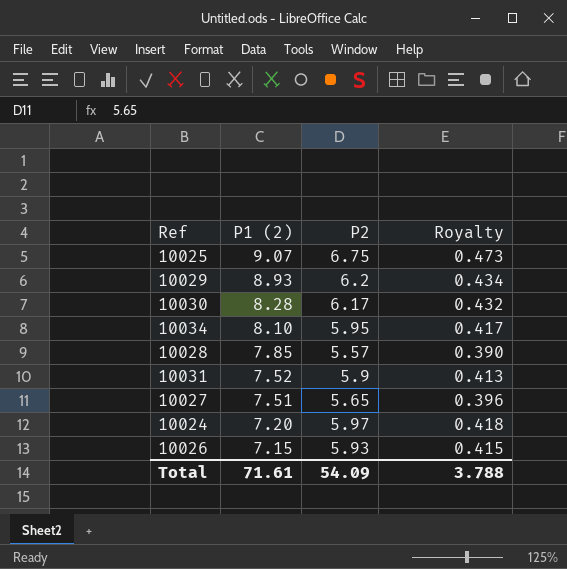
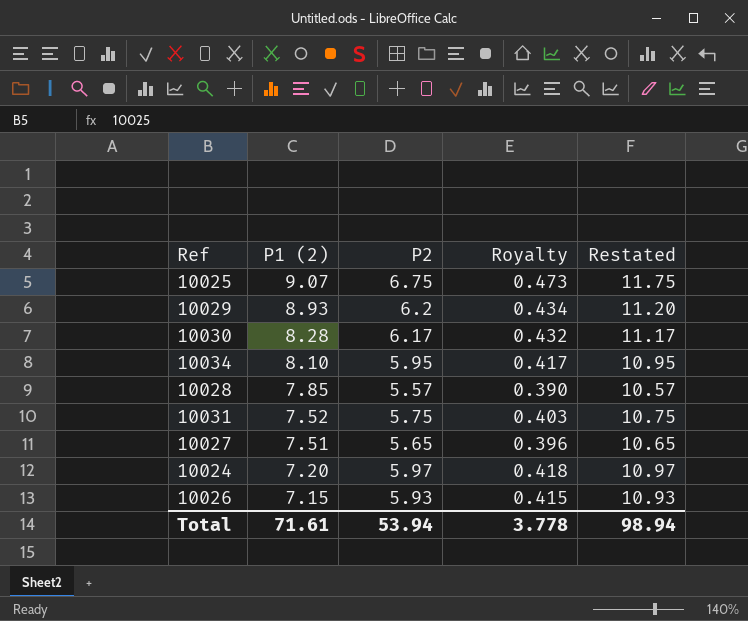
column Restated | formula: none -> [P2] + 5
10031 | P2: 5.9 -> 5.75
10031 | Royalty: 0.413 -> 0.403
Total | P2: 54.09 -> 53.94
Total | Royalty: 3.788 -> 3.778

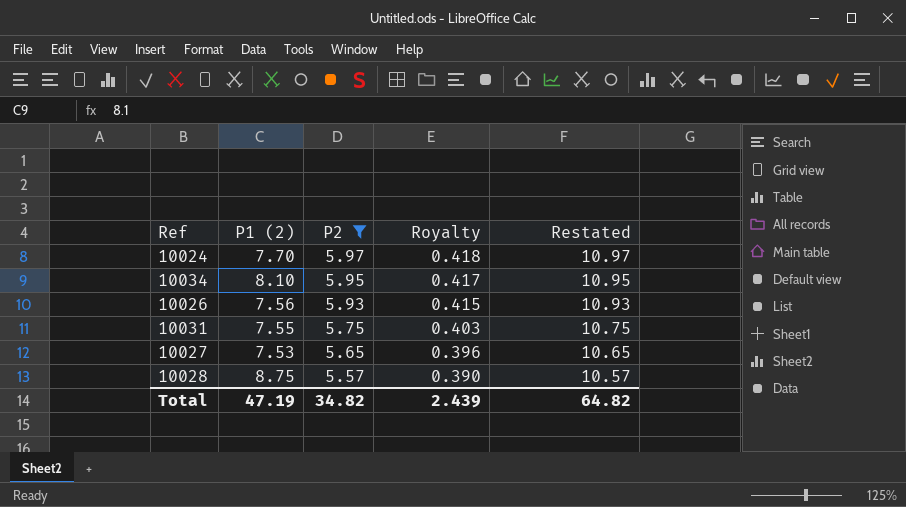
filter: none -> P2 <= 5.97
row order: P1 (2) descending -> P2 descending
10024 | P1 (2): 7.20 -> 7.70
10026 | P1 (2): 7.15 -> 7.56
10031 | P1 (2): 7.52 -> 7.55
10027 | P1 (2): 7.51 -> 7.53
10028 | P1 (2): 7.85 -> 8.75
Total | P1 (2): 71.61 -> 47.19
Total | P2: 53.94 -> 34.82
Total | Royalty: 3.778 -> 2.439
Total | Restated: 98.94 -> 64.82

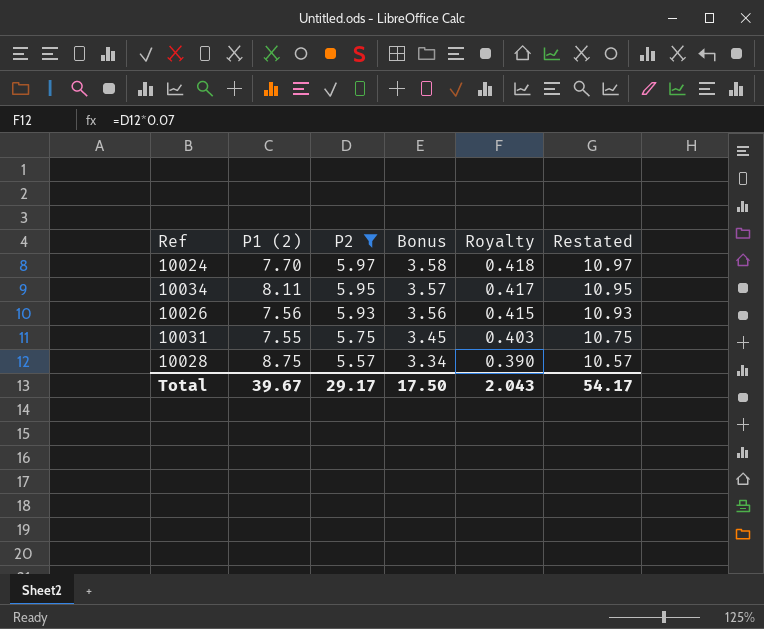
column Bonus | formula: none -> [P2] * 0.6
row 10027: 7.53 | 5.65 | 0.396 | 10.65 -> none
10034 | P1 (2): 8.10 -> 8.11
Total | P1 (2): 47.19 -> 39.67
Total | P2: 34.82 -> 29.17
Total | Royalty: 2.439 -> 2.043
Total | Restated: 64.82 -> 54.17

